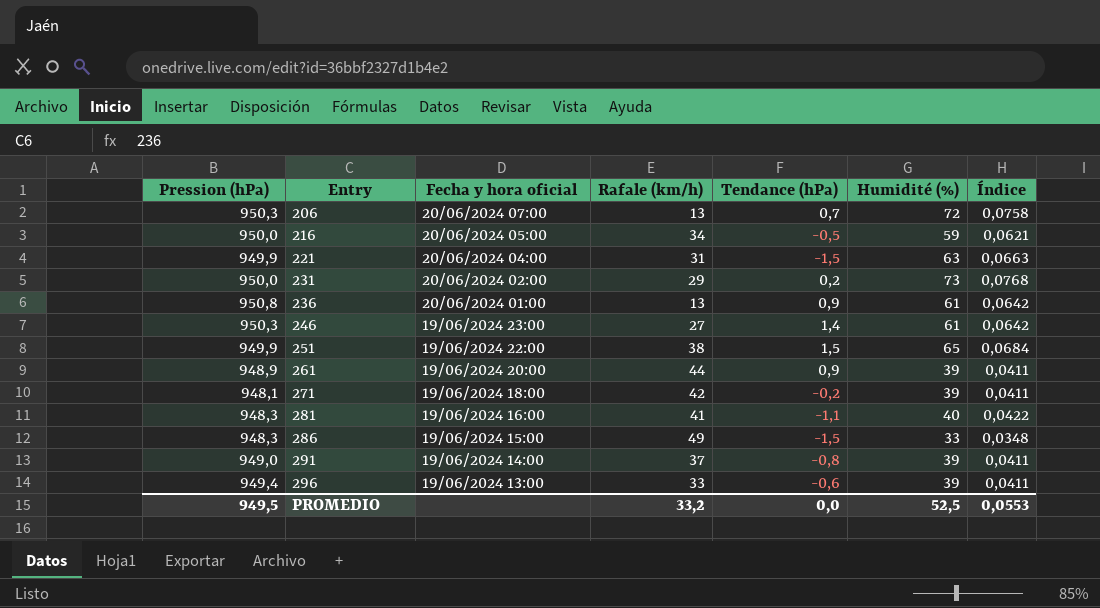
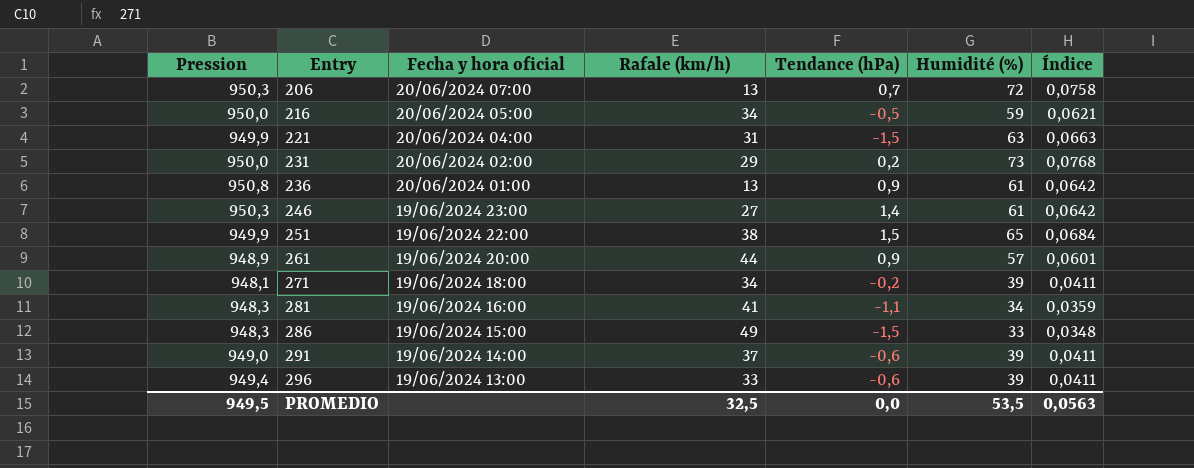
column name: Pression (hPa) -> Pression
261 | Humidité (%): 39 -> 57
261 | Índice: 0,0411 -> 0,0601
271 | Rafale (km/h): 42 -> 34
281 | Humidité (%): 40 -> 34
281 | Índice: 0,0422 -> 0,0359
291 | Tendance (hPa): -0,8 -> -0,6
PROMEDIO | Rafale (km/h): 33,2 -> 32,5
PROMEDIO | Humidité (%): 52,5 -> 53,5
PROMEDIO | Índice: 0,0553 -> 0,0563

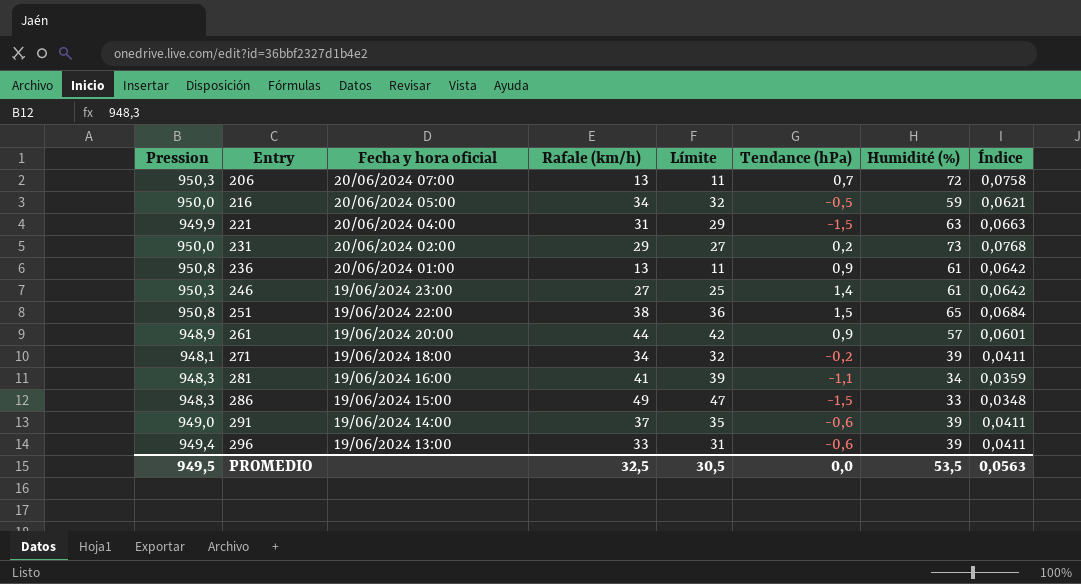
column Límite | formula: none -> [Rafale (km/h)] - 2
251 | Pression: 949,9 -> 950,8

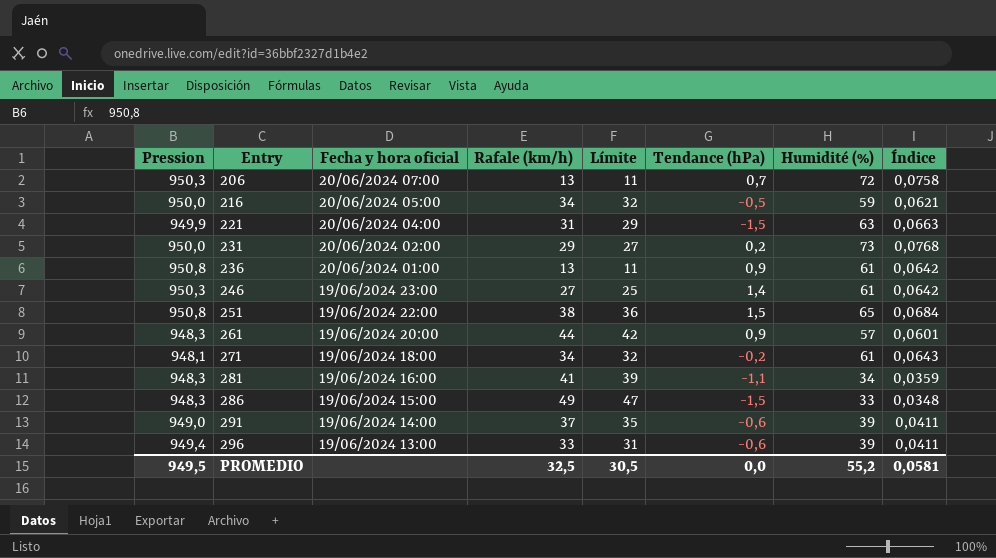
261 | Pression: 948,9 -> 948,3
271 | Humidité (%): 39 -> 61
271 | Índice: 0,0411 -> 0,0643
PROMEDIO | Humidité (%): 53,5 -> 55,2
PROMEDIO | Índice: 0,0563 -> 0,0581

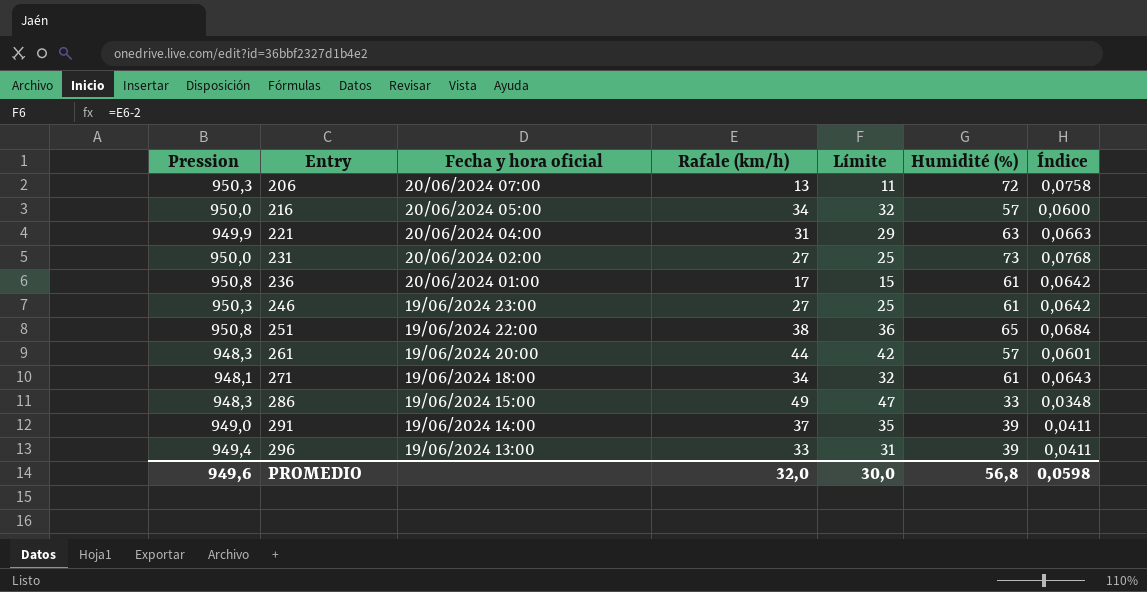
column Tendance (hPa) | position: 6 -> none
row 281: 948,3 | 19/06/2024 16:00 | 41 | 39 | -1,1 | 34 | 0,0359 -> none
216 | Humidité (%): 59 -> 57
216 | Índice: 0,0621 -> 0,0600
231 | Rafale (km/h): 29 -> 27
231 | Límite: 27 -> 25
236 | Rafale (km/h): 13 -> 17
236 | Límite: 11 -> 15
PROMEDIO | Pression: 949,5 -> 949,6
PROMEDIO | Rafale (km/h): 32,5 -> 32,0
PROMEDIO | Límite: 30,5 -> 30,0
PROMEDIO | Humidité (%): 55,2 -> 56,8
PROMEDIO | Índice: 0,0581 -> 0,0598

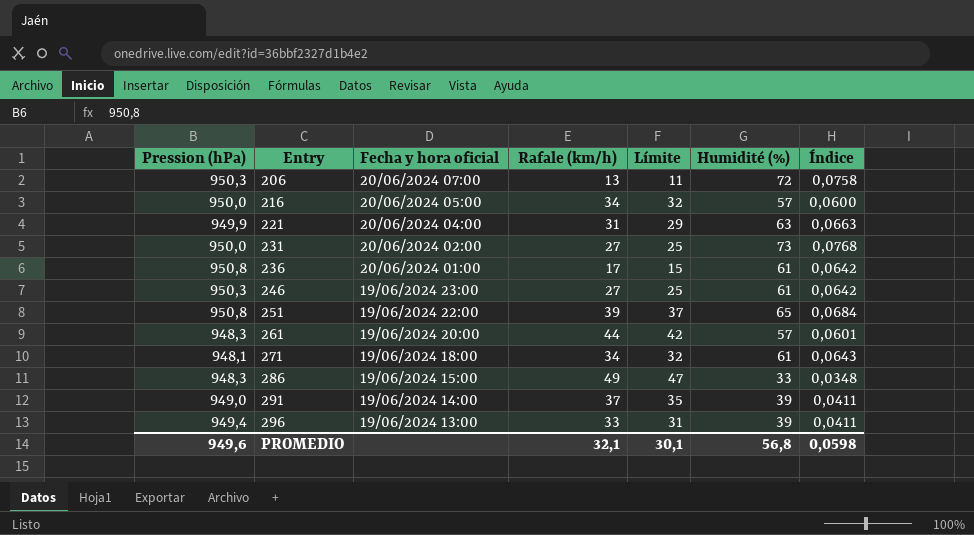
column name: Pression -> Pression (hPa)
251 | Rafale (km/h): 38 -> 39
251 | Límite: 36 -> 37
PROMEDIO | Rafale (km/h): 32,0 -> 32,1
PROMEDIO | Límite: 30,0 -> 30,1

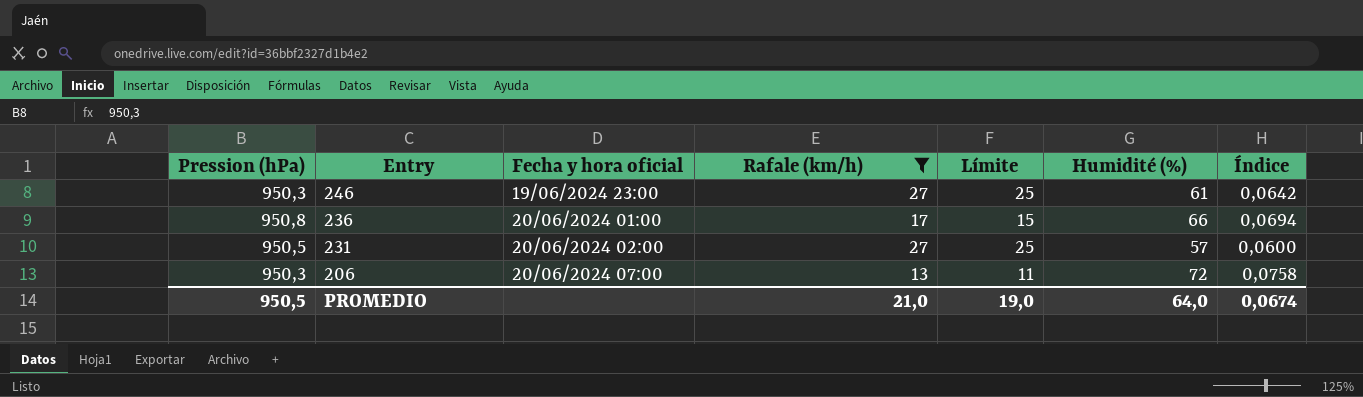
filter: none -> Rafale (km/h) <= 27
row order: Entry ascending -> Entry descending
236 | Humidité (%): 61 -> 66
236 | Índice: 0,0642 -> 0,0694
231 | Pression (hPa): 950,0 -> 950,5
231 | Humidité (%): 73 -> 57
231 | Índice: 0,0768 -> 0,0600
PROMEDIO | Pression (hPa): 949,6 -> 950,5
PROMEDIO | Rafale (km/h): 32,1 -> 21,0
PROMEDIO | Límite: 30,1 -> 19,0
PROMEDIO | Humidité (%): 56,8 -> 64,0
PROMEDIO | Índice: 0,0598 -> 0,0674

